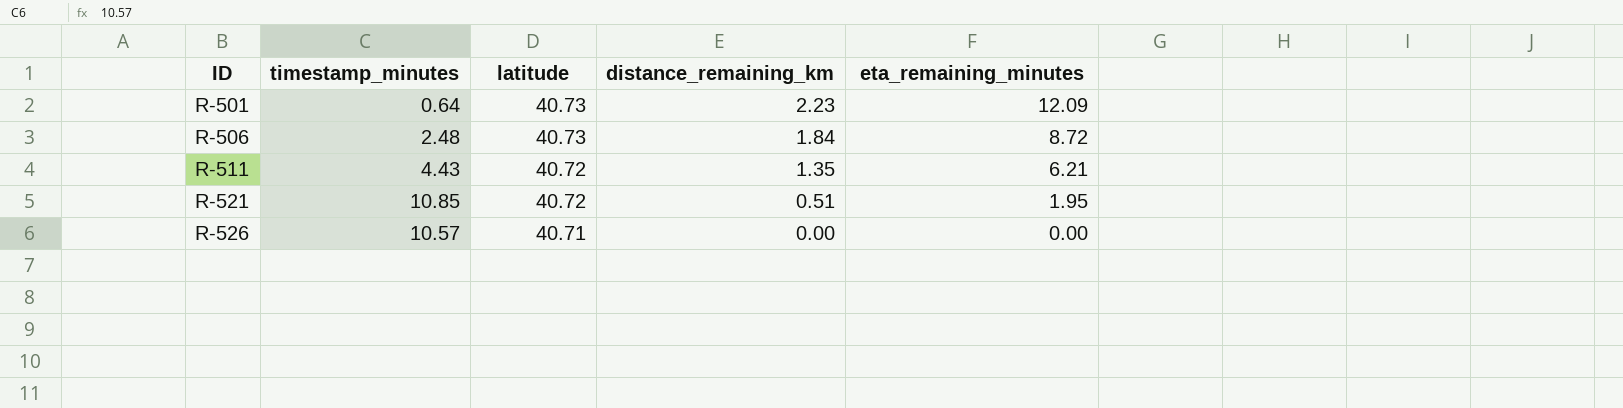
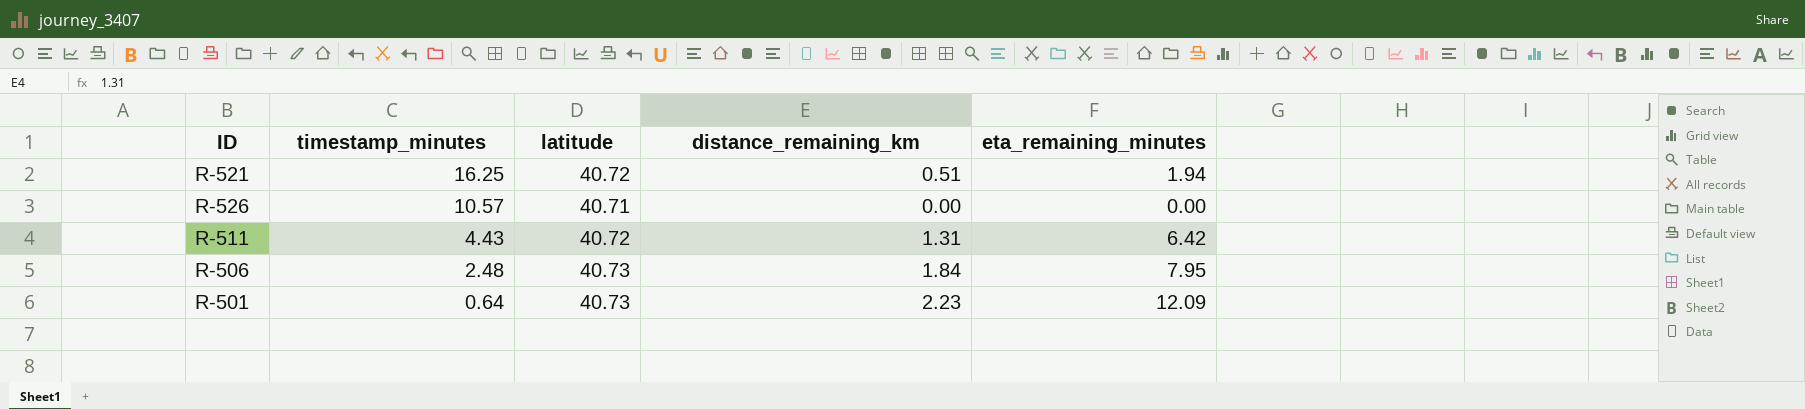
row order: ID ascending -> timestamp_minutes descending
R-521 | timestamp_minutes: 10.85 -> 16.25
R-521 | eta_remaining_minutes: 1.95 -> 1.94
R-511 | distance_remaining_km: 1.35 -> 1.31
R-511 | eta_remaining_minutes: 6.21 -> 6.42
R-506 | eta_remaining_minutes: 8.72 -> 7.95

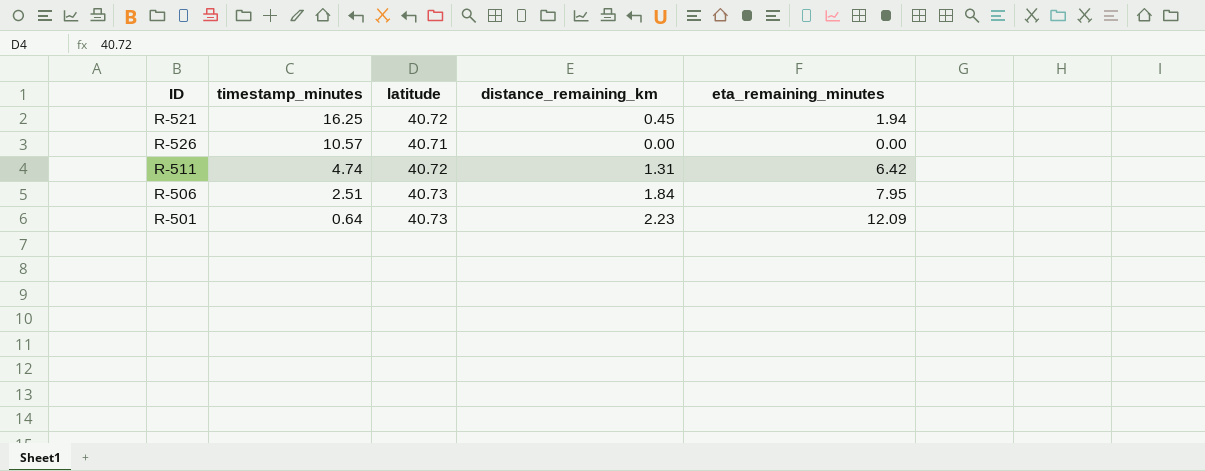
R-521 | distance_remaining_km: 0.51 -> 0.45
R-511 | timestamp_minutes: 4.43 -> 4.74
R-506 | timestamp_minutes: 2.48 -> 2.51

